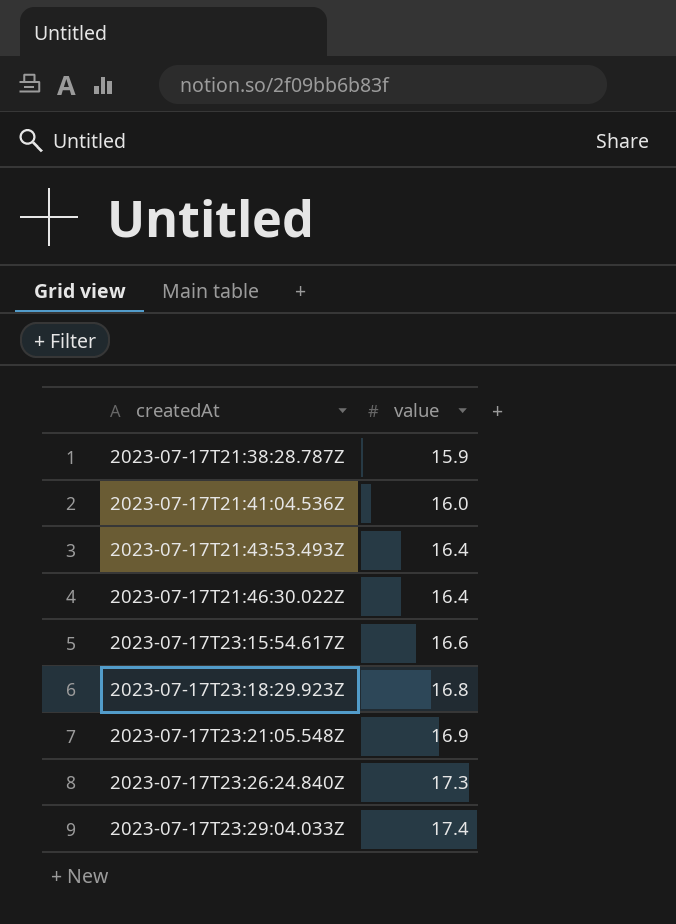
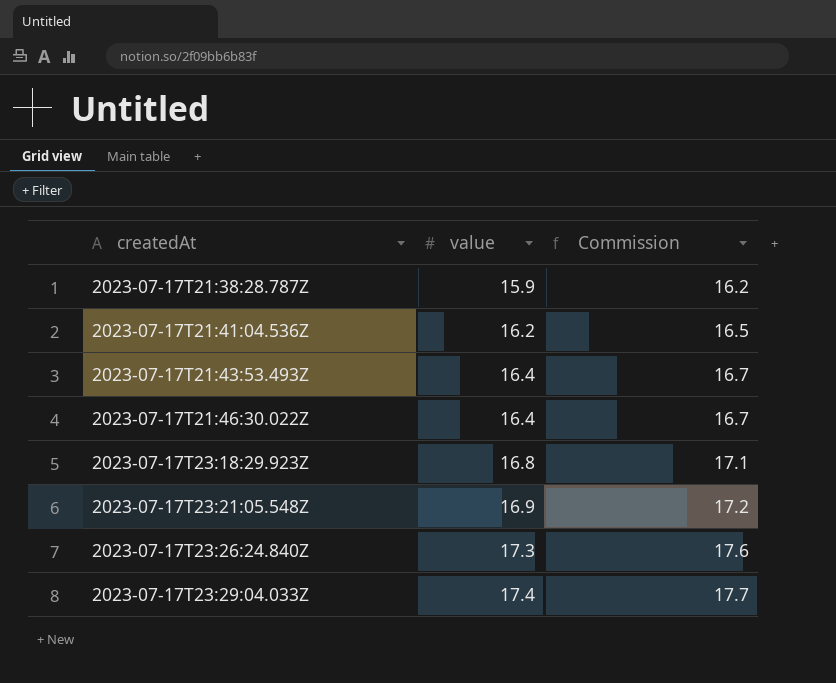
column Commission | formula: none -> [value] * 1.02
row 2023-07-17T23:15:54.617Z: 16.6 -> none
2023-07-17T21:41:04.536Z | value: 16.0 -> 16.2

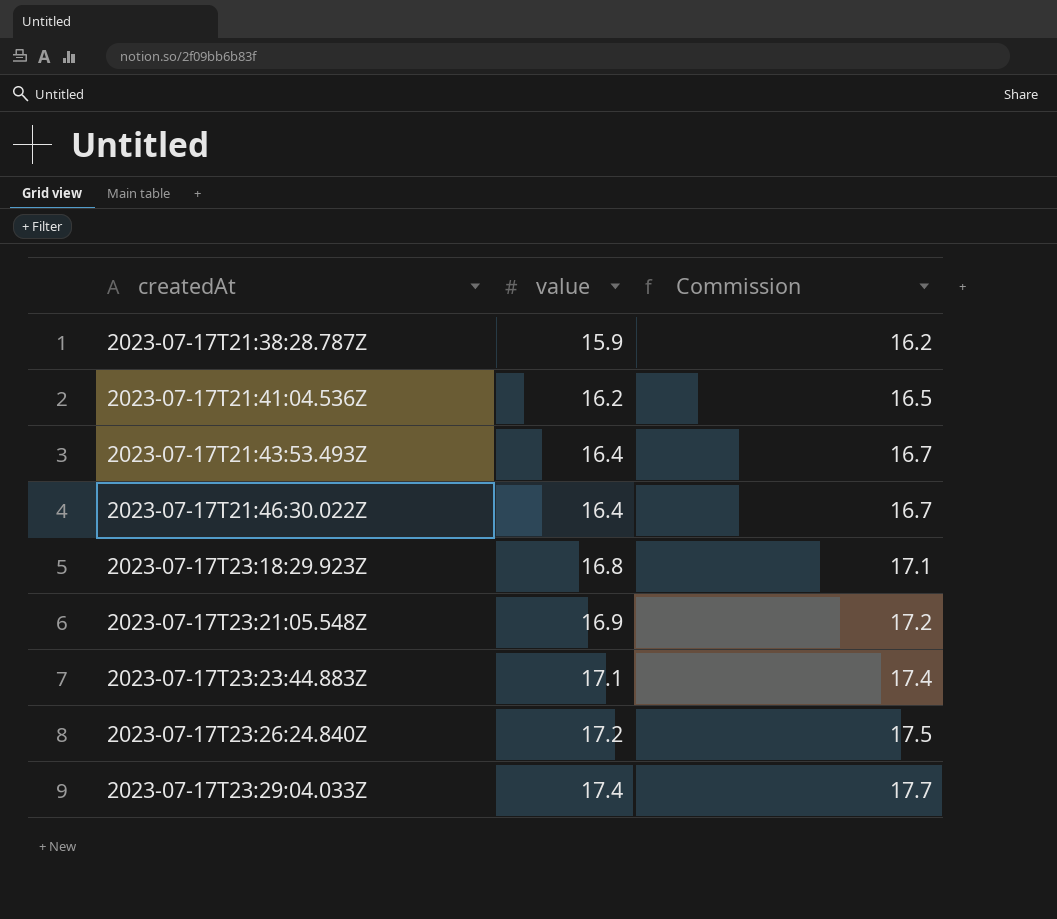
row 2023-07-17T23:23:44.883Z: none -> 17.1 | 17.4
2023-07-17T23:26:24.840Z | value: 17.3 -> 17.2
2023-07-17T23:26:24.840Z | Commission: 17.6 -> 17.5

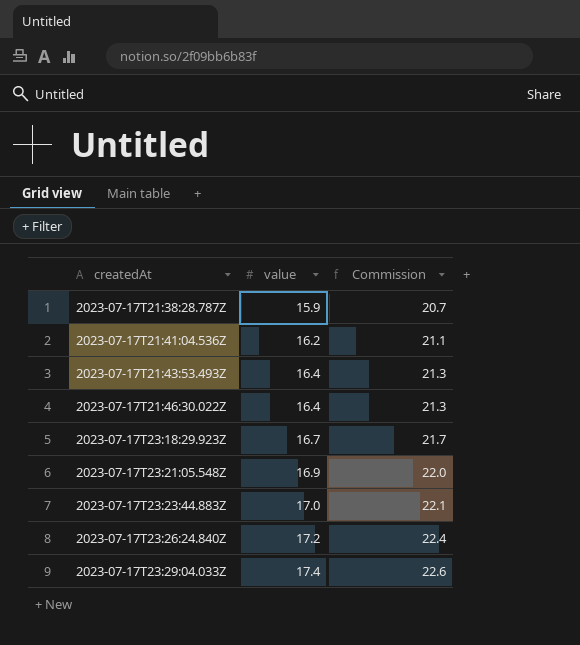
column Commission | formula: [value] * 1.02 -> [value] * 1.3
2023-07-17T23:18:29.923Z | value: 16.8 -> 16.7
2023-07-17T23:23:44.883Z | value: 17.1 -> 17.0

